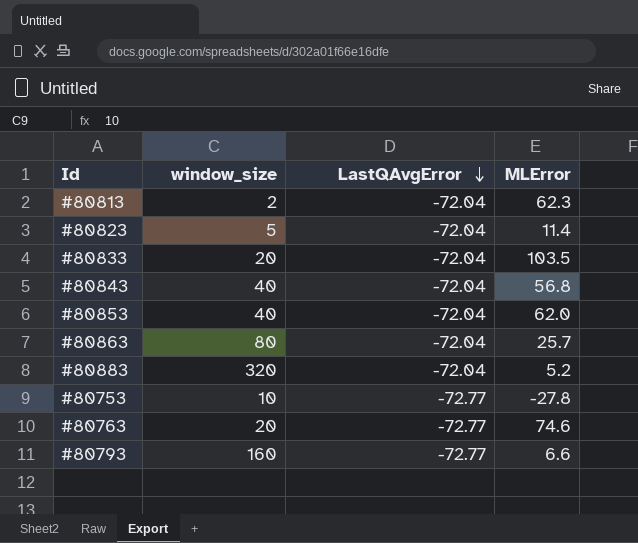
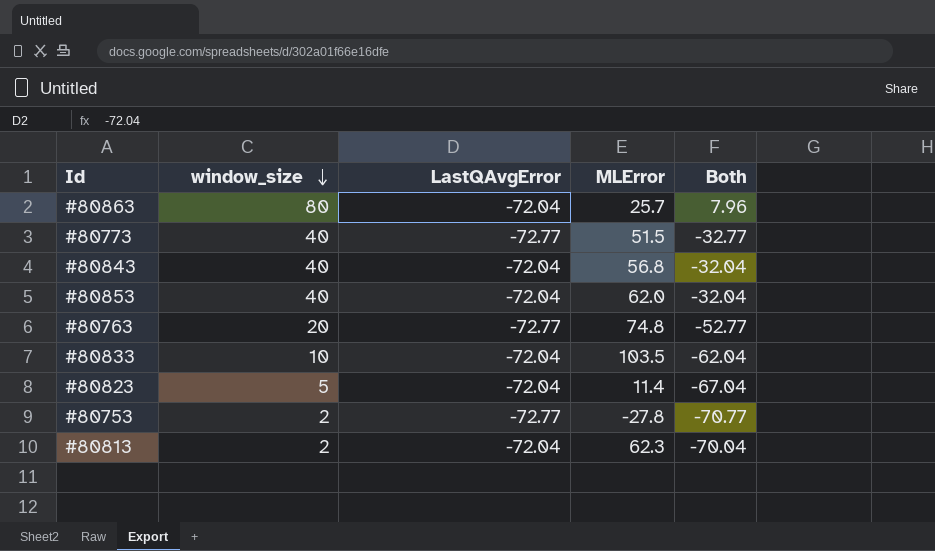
row order: LastQAvgError descending -> window_size descending
column Both | formula: none -> [window_size] + [LastQAvgError]
row #80883: 320 | -72.04 | 5.2 -> none
row #80793: 160 | -72.77 | 6.6 -> none
row #80773: none -> 40 | -72.77 | 51.5 | -32.77
#80763 | MLError: 74.6 -> 74.8
#80833 | window_size: 20 -> 10
#80753 | window_size: 10 -> 2

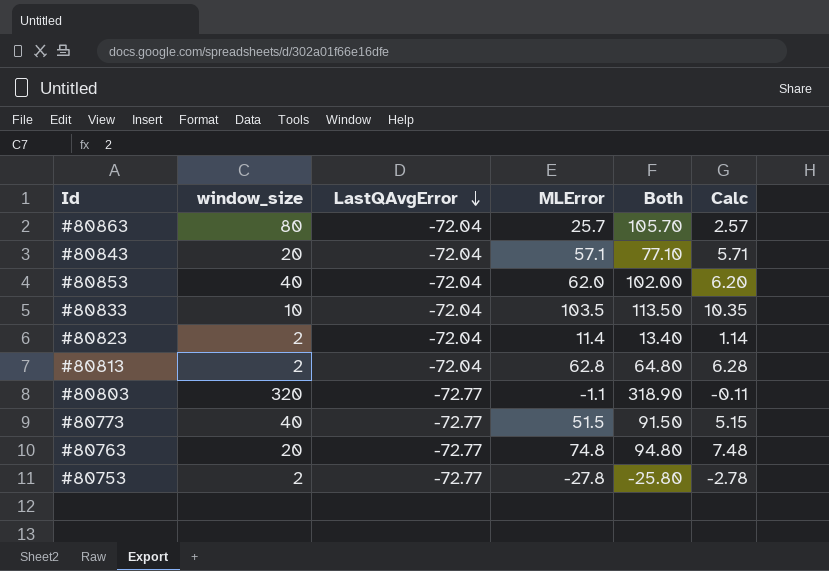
row order: window_size descending -> LastQAvgError descending
column Both | formula: [window_size] + [LastQAvgError] -> [window_size] + [MLError]
column Calc | formula: none -> [MLError] * 0.1
#80843 | window_size: 40 -> 20
#80843 | MLError: 56.8 -> 57.1
#80823 | window_size: 5 -> 2
#80813 | MLError: 62.3 -> 62.8
row #80803: none -> 320 | -72.77 | -1.1 | 318.90 | -0.11

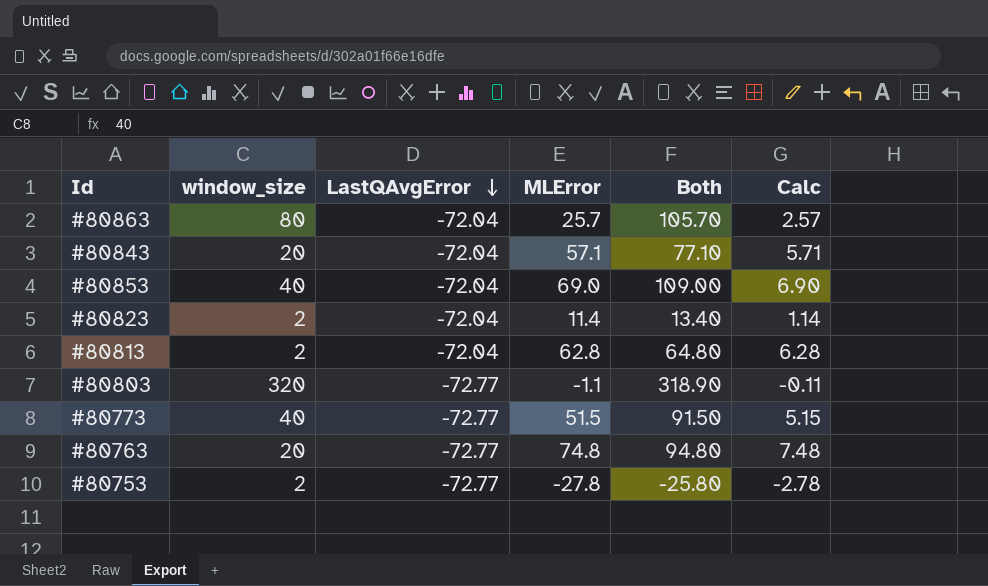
row #80833: 10 | -72.04 | 103.5 | 113.50 | 10.35 -> none
#80853 | MLError: 62.0 -> 69.0
#80853 | Both: 102.00 -> 109.00
#80853 | Calc: 6.20 -> 6.90

